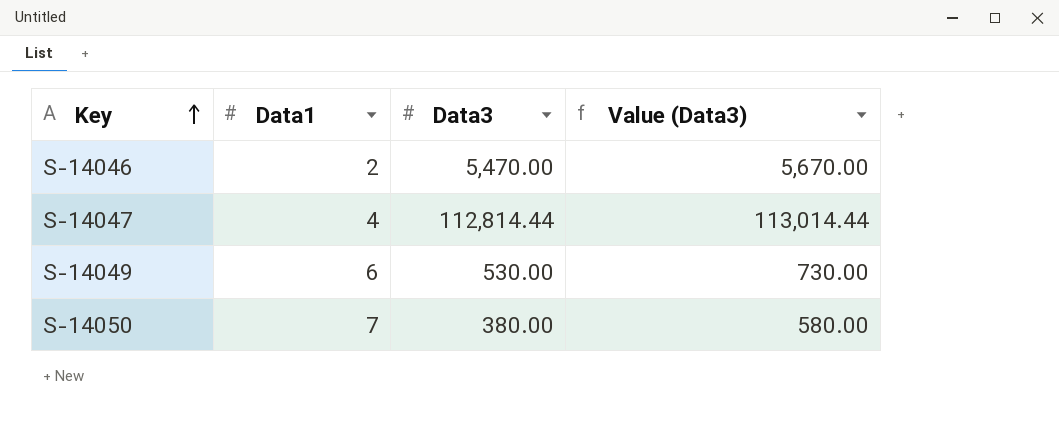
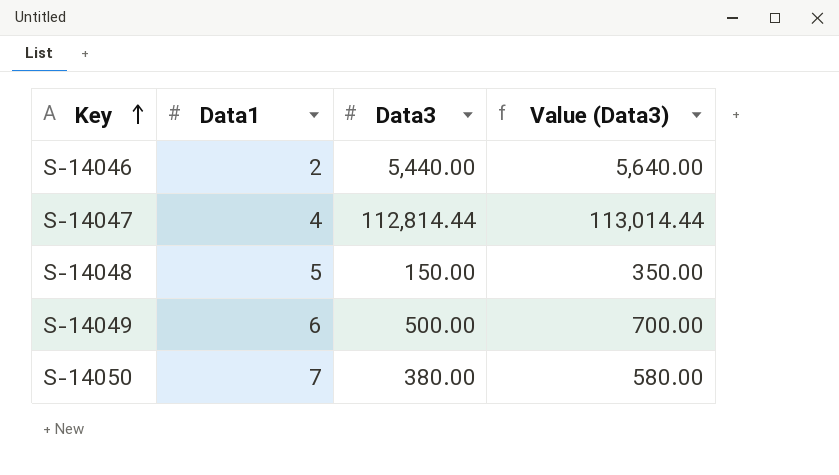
S-14046 | Data3: 5,470.00 -> 5,440.00
S-14046 | Value (Data3): 5,670.00 -> 5,640.00
row S-14048: none -> 5 | 150.00 | 350.00
S-14049 | Data3: 530.00 -> 500.00
S-14049 | Value (Data3): 730.00 -> 700.00

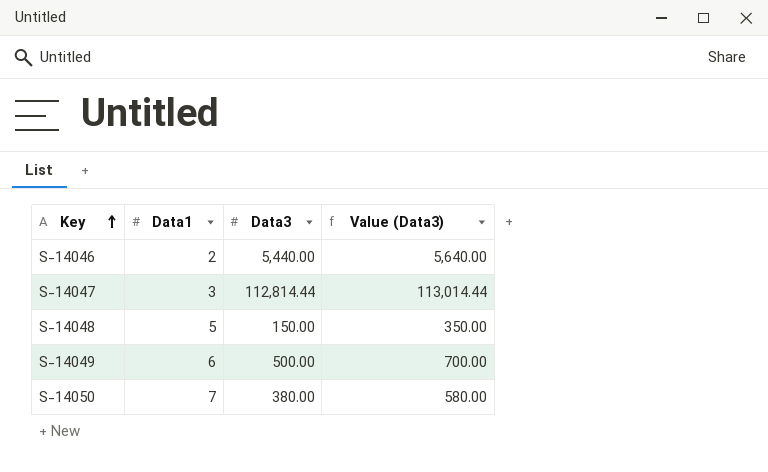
S-14047 | Data1: 4 -> 3

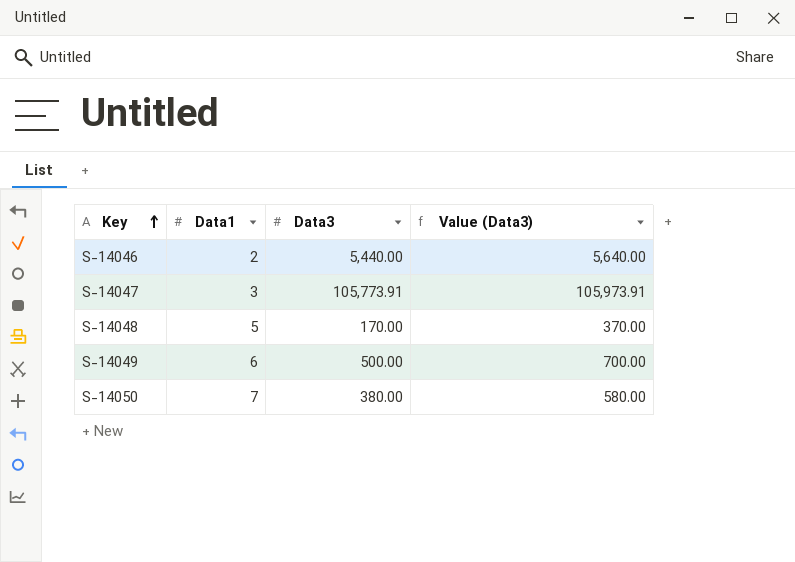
S-14047 | Data3: 112,814.44 -> 105,773.91
S-14047 | Value (Data3): 113,014.44 -> 105,973.91
S-14048 | Data3: 150.00 -> 170.00
S-14048 | Value (Data3): 350.00 -> 370.00

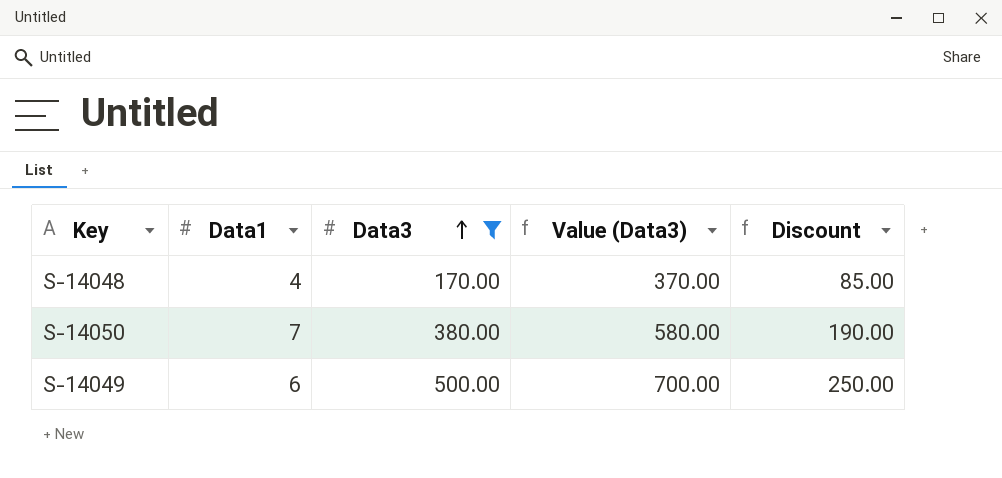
filter: none -> Data3 <= 500.00
row order: Key ascending -> Data3 ascending
column Discount | formula: none -> [Data3] * 0.5
S-14048 | Data1: 5 -> 4

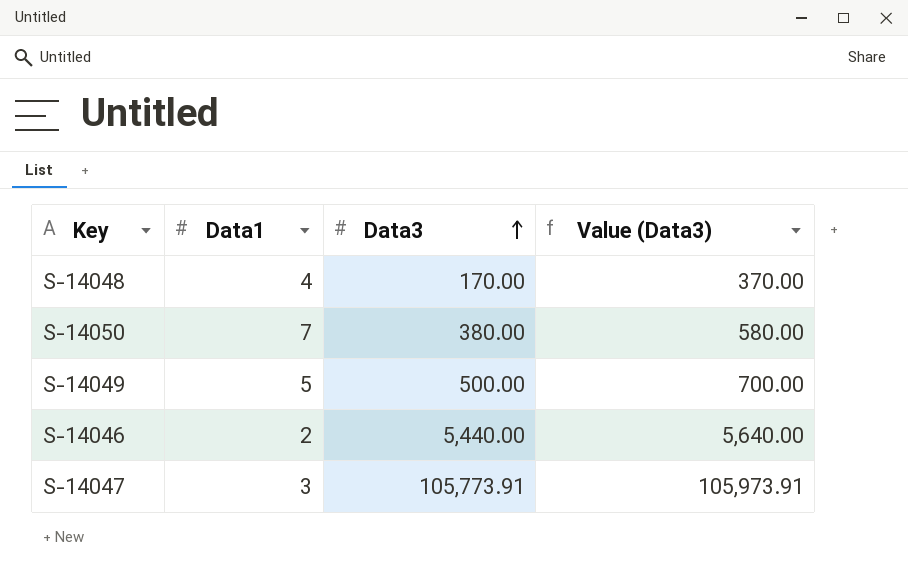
filter: Data3 <= 500.00 -> none
column Discount | formula: [Data3] * 0.5 -> none
S-14049 | Data1: 6 -> 5

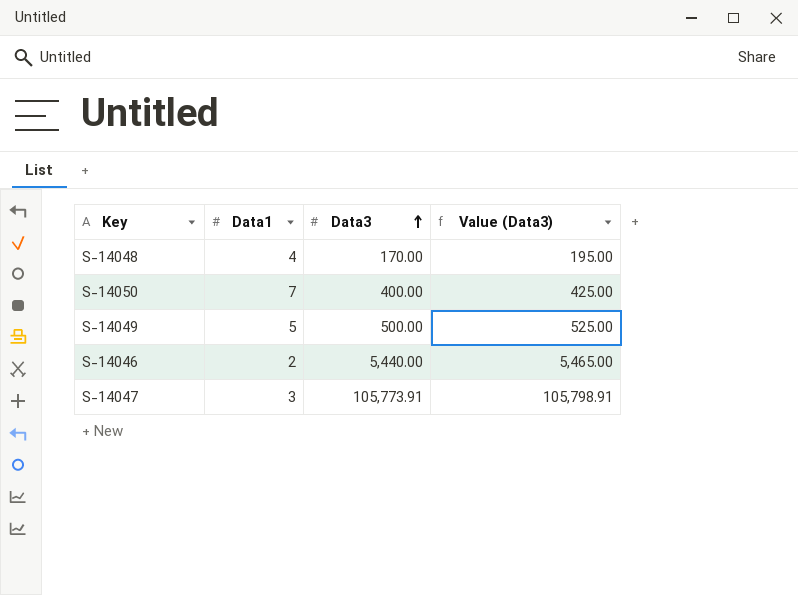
column Value (Data3) | formula: [Data3] + 200 -> [Data3] + 25
S-14050 | Data3: 380.00 -> 400.00

